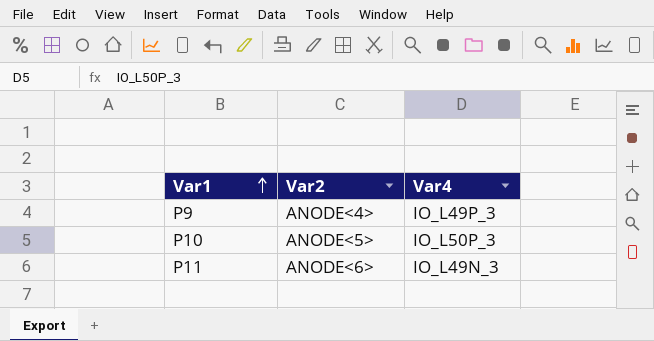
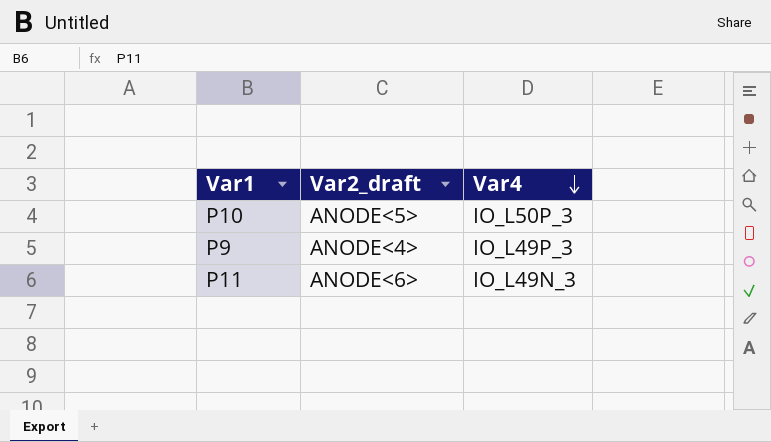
row order: Var1 ascending -> Var4 descending
column name: Var2 -> Var2_draft

